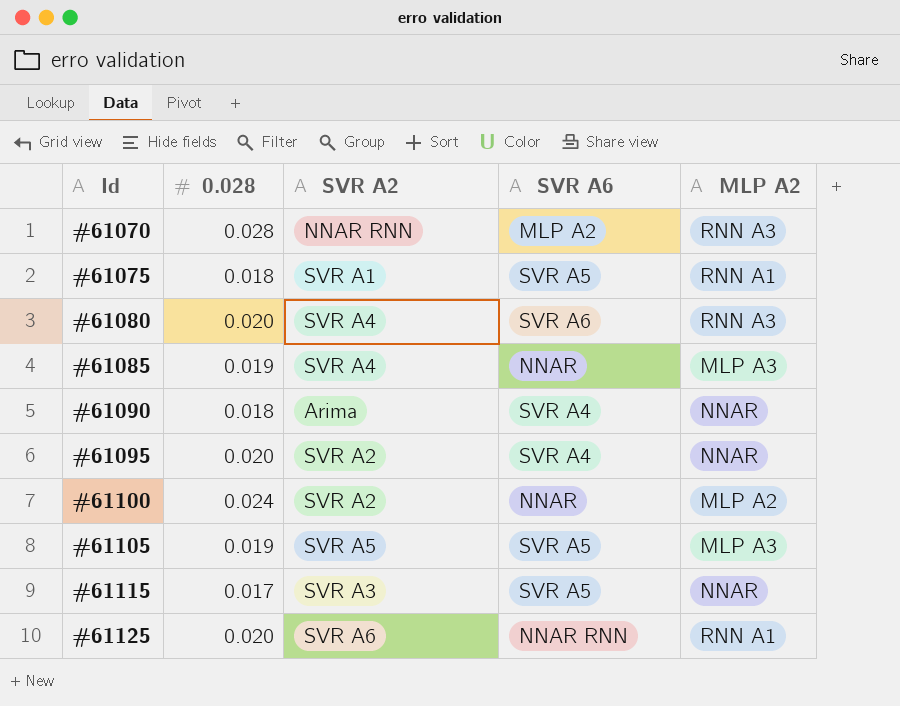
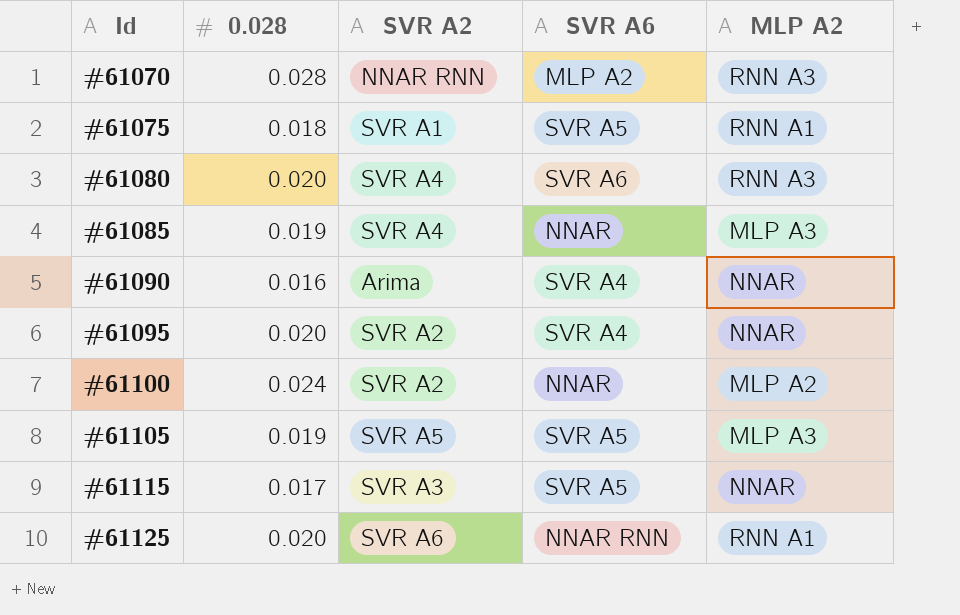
#61090 | 0.028: 0.018 -> 0.016

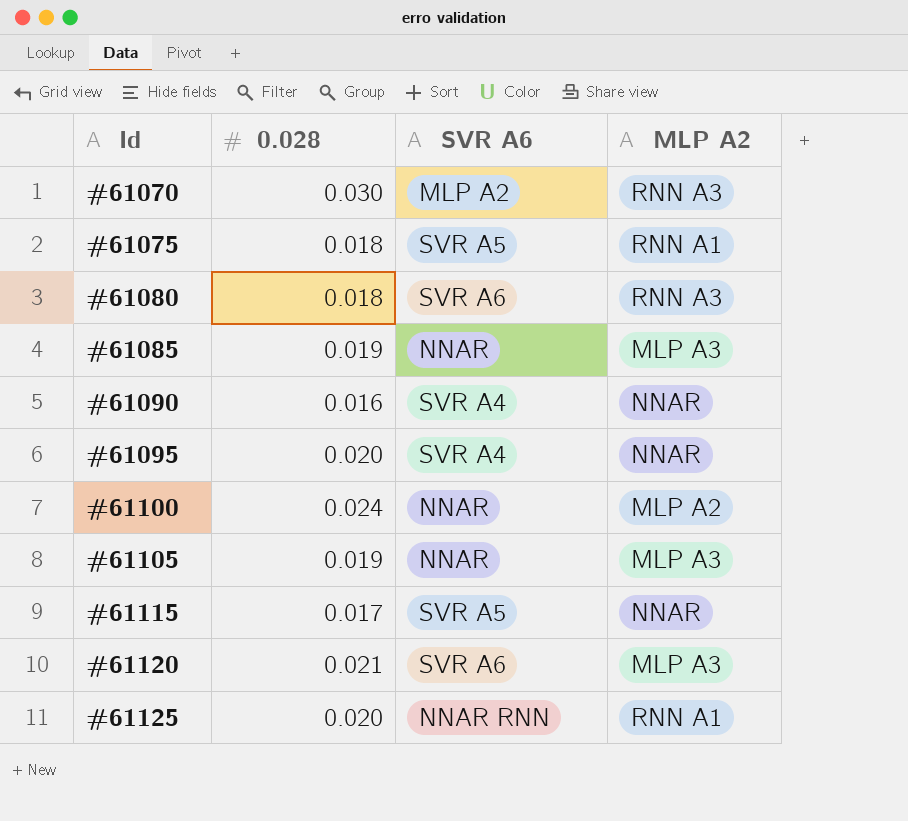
column SVR A2 | position: 3 -> none
#61070 | 0.028: 0.028 -> 0.030
#61080 | 0.028: 0.020 -> 0.018
#61105 | SVR A6: SVR A5 -> NNAR
row #61120: none -> 0.021 | SVR A6 | MLP A3

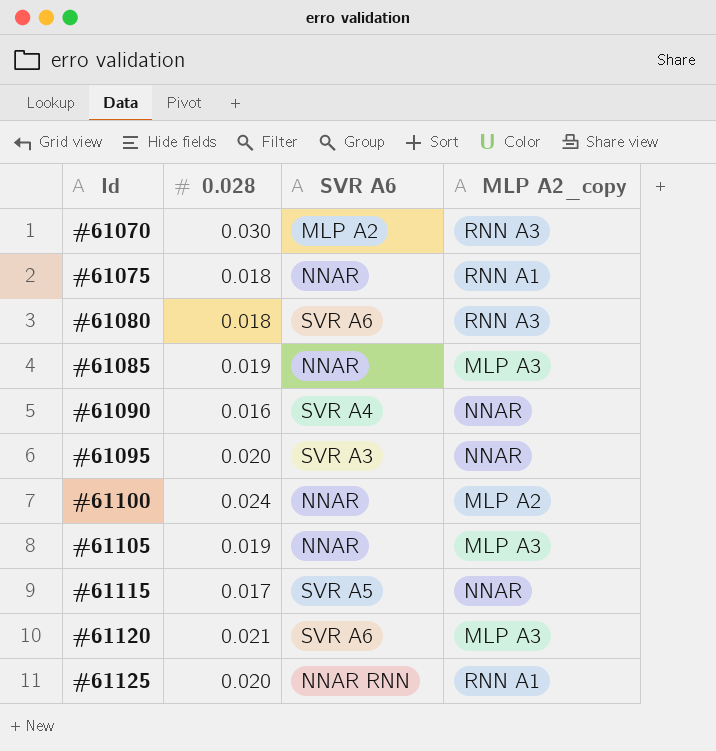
column name: MLP A2 -> MLP A2_copy
#61075 | SVR A6: SVR A5 -> NNAR
#61095 | SVR A6: SVR A4 -> SVR A3

